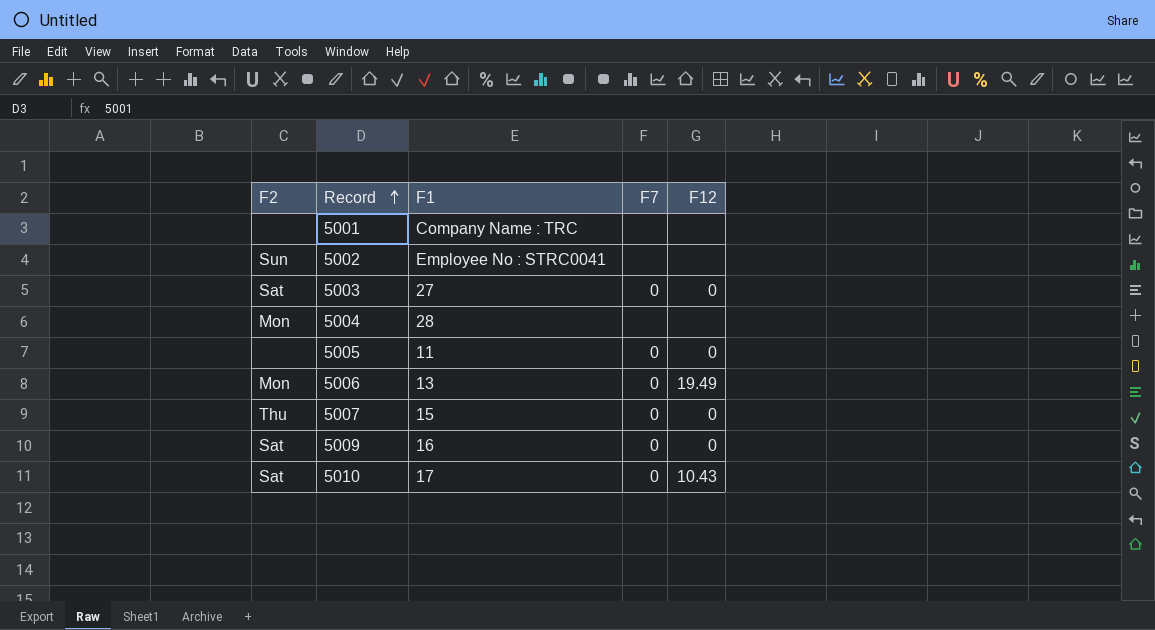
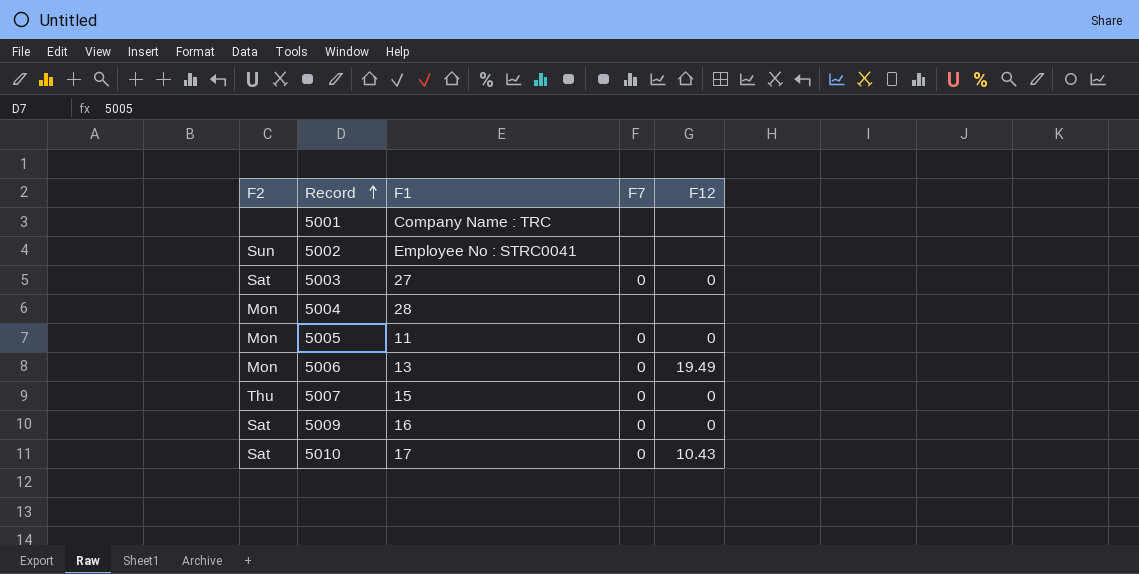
5005 | F2: none -> Mon

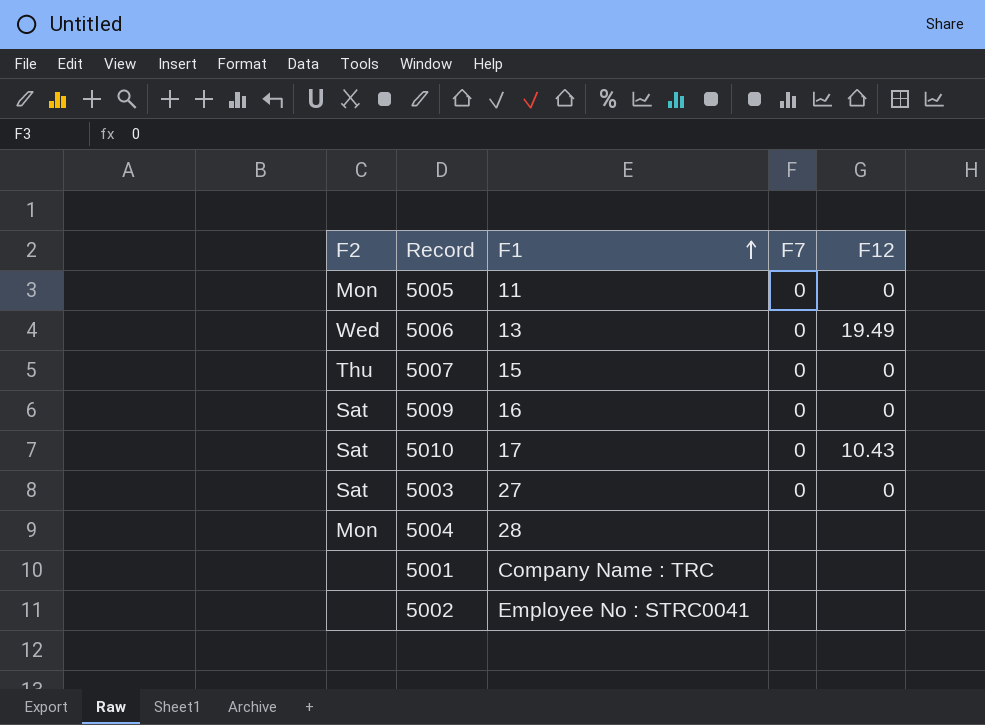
row order: Record ascending -> F1 ascending
5006 | F2: Mon -> Wed
5002 | F2: Sun -> none

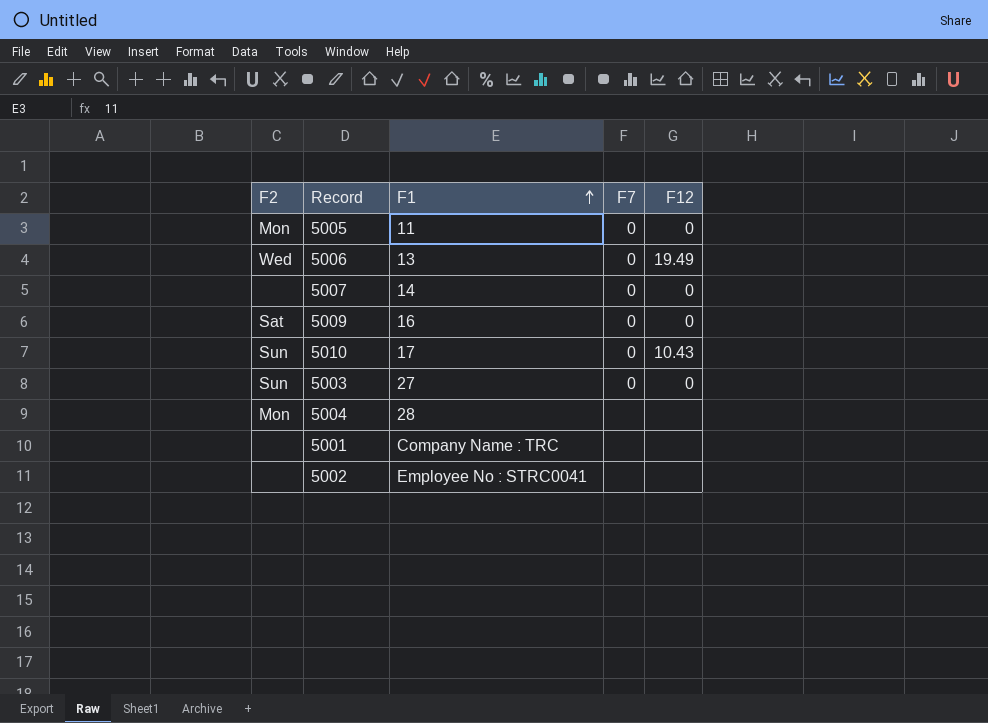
5007 | F2: Thu -> none
5007 | F1: 15 -> 14
5010 | F2: Sat -> Sun
5003 | F2: Sat -> Sun

